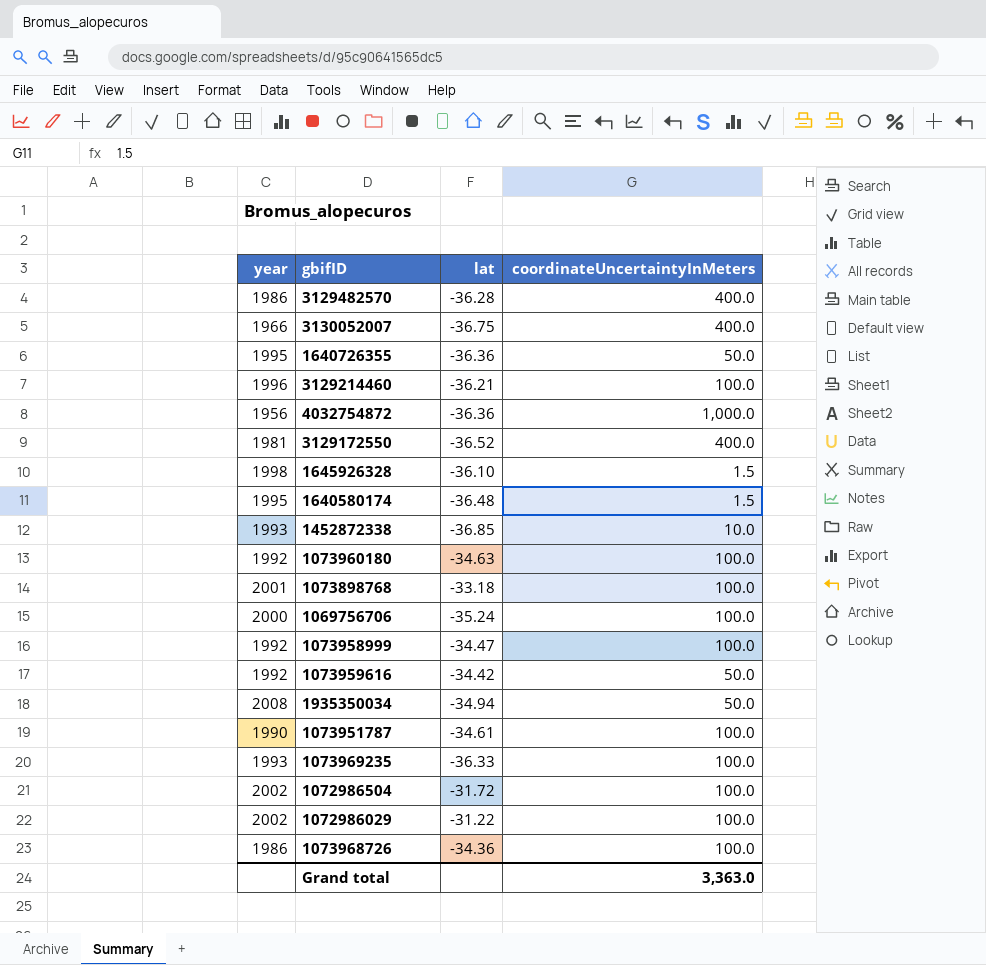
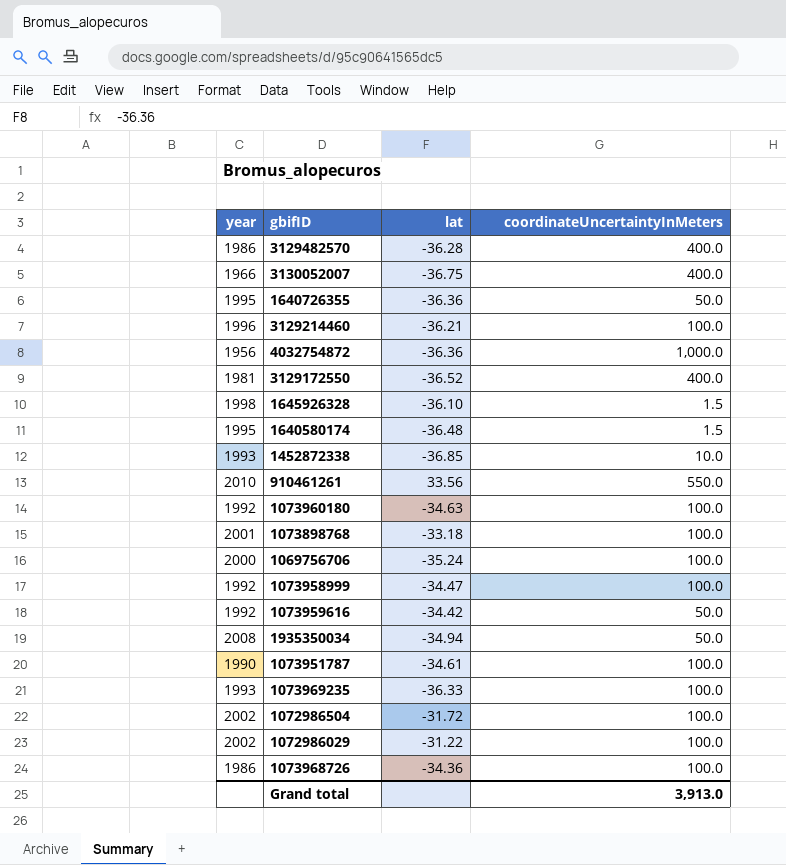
row 910461261: none -> 2010 | 33.56 | 550.0
Grand total | coordinateUncertaintyInMeters: 3,363.0 -> 3,913.0

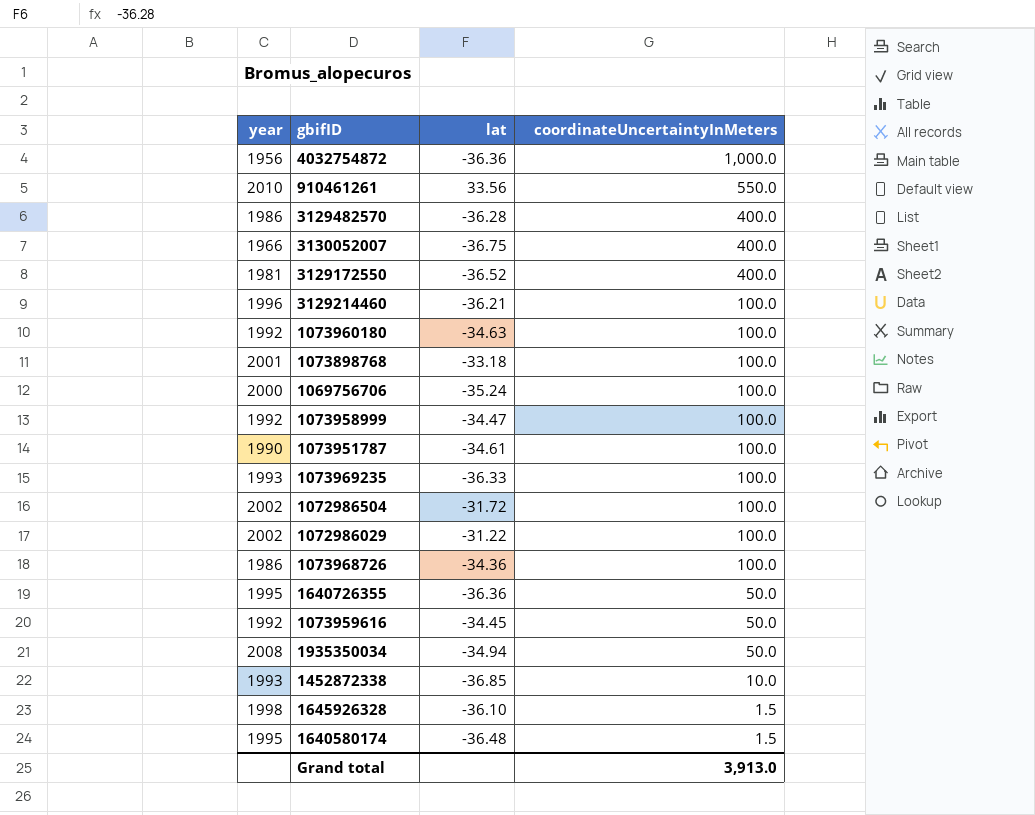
row order: none -> coordinateUncertaintyInMeters descending
1073959616 | lat: -34.42 -> -34.45

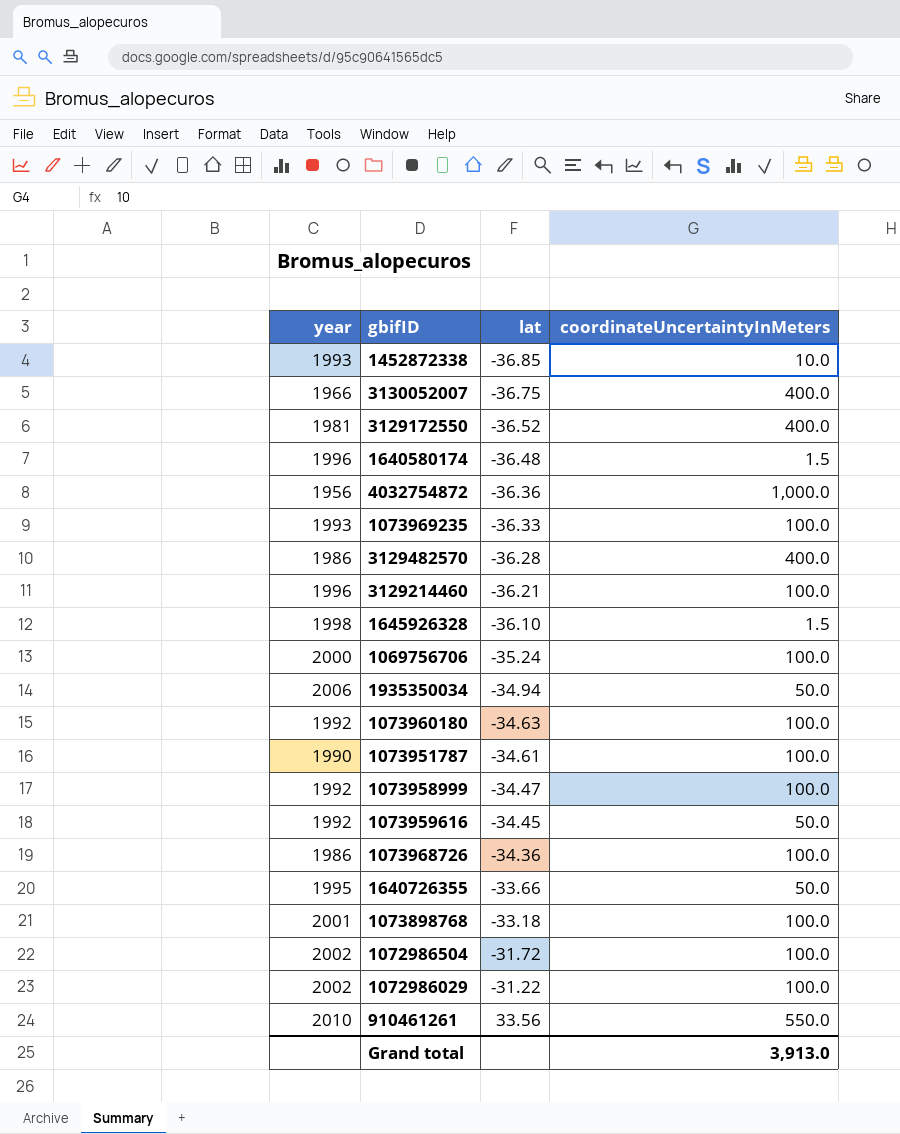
row order: coordinateUncertaintyInMeters descending -> lat ascending
1640580174 | year: 1995 -> 1996
1935350034 | year: 2008 -> 2006
1640726355 | lat: -36.36 -> -33.66

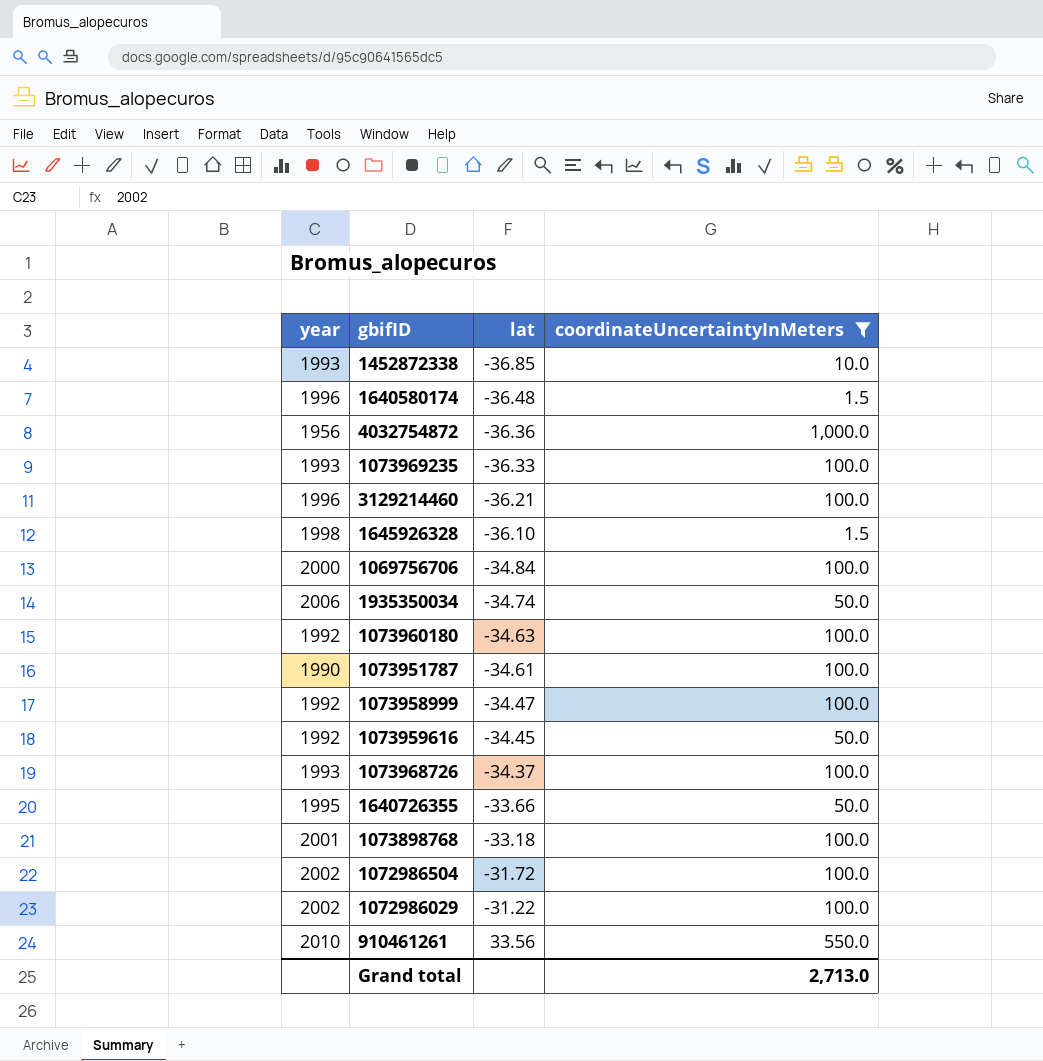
filter: none -> coordinateUncertaintyInMeters != 400.0
1069756706 | lat: -35.24 -> -34.84
1935350034 | lat: -34.94 -> -34.74
1073968726 | year: 1986 -> 1993
1073968726 | lat: -34.36 -> -34.37
Grand total | coordinateUncertaintyInMeters: 3,913.0 -> 2,713.0

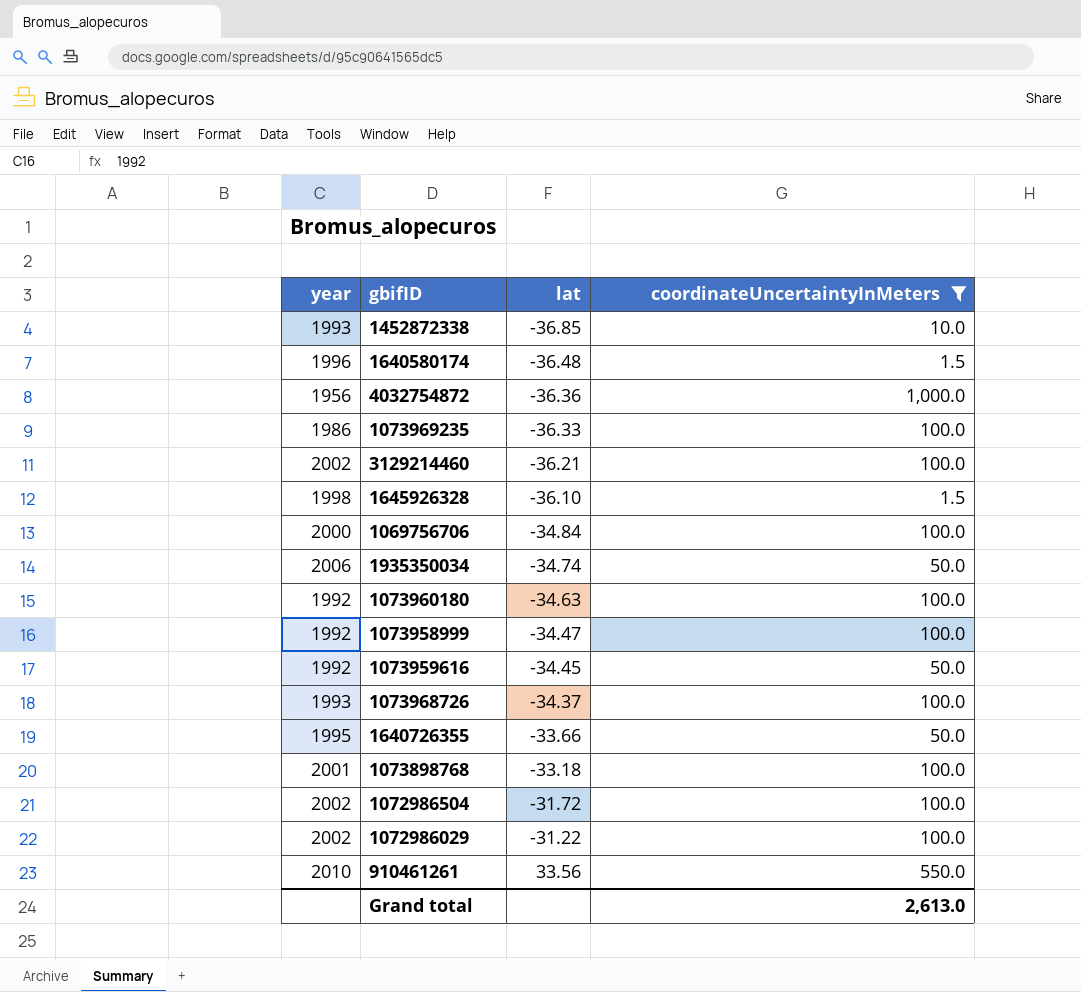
row 1073951787: 1990 | -34.61 | 100.0 -> none
1073969235 | year: 1993 -> 1986
3129214460 | year: 1996 -> 2002
Grand total | coordinateUncertaintyInMeters: 2,713.0 -> 2,613.0

